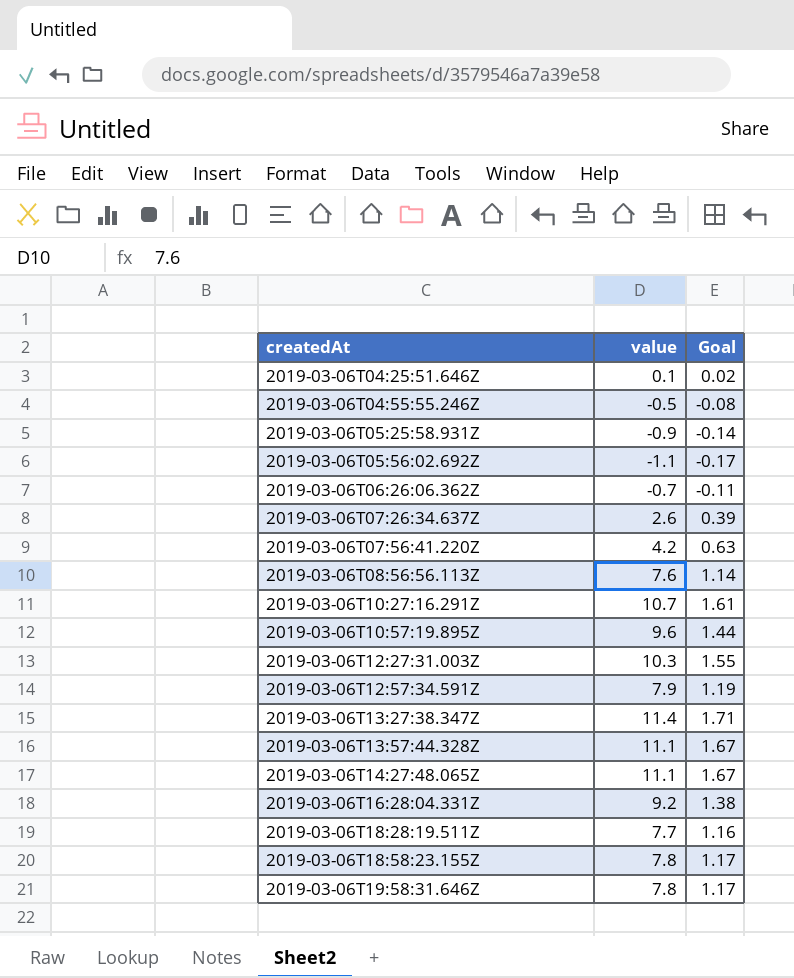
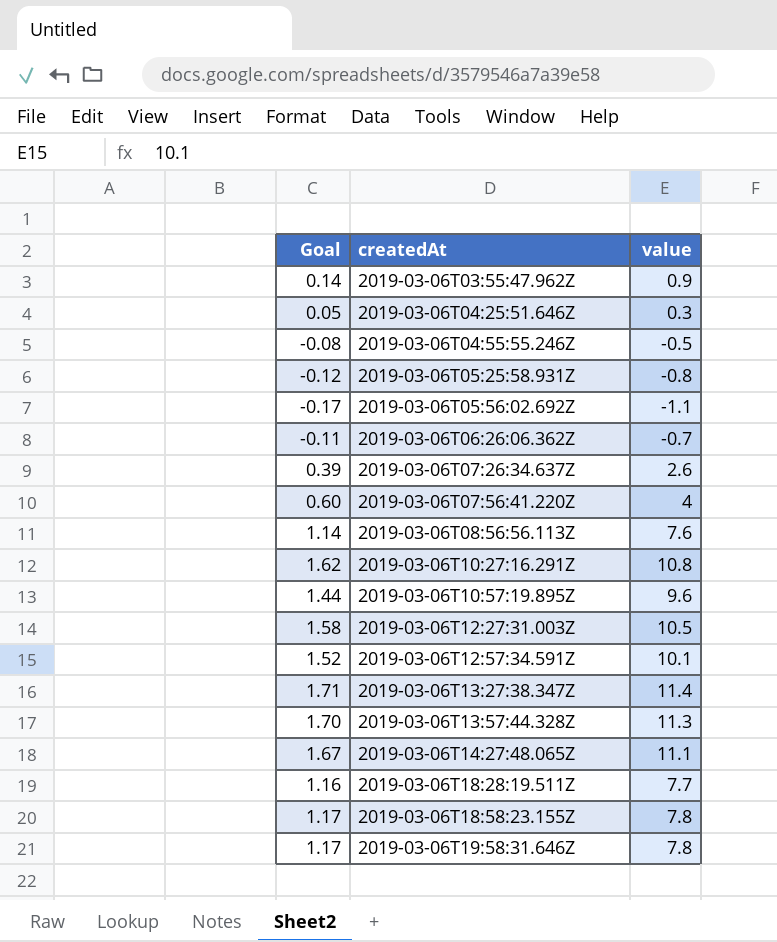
column Goal | position: 3 -> 1
row 2019-03-06T16:28:04.331Z: 9.2 | 1.38 -> none
row 2019-03-06T03:55:47.962Z: none -> 0.14 | 0.9
2019-03-06T04:25:51.646Z | Goal: 0.02 -> 0.05
2019-03-06T04:25:51.646Z | value: 0.1 -> 0.3
2019-03-06T05:25:58.931Z | Goal: -0.14 -> -0.12
2019-03-06T05:25:58.931Z | value: -0.9 -> -0.8
2019-03-06T07:56:41.220Z | Goal: 0.63 -> 0.60
2019-03-06T07:56:41.220Z | value: 4.2 -> 4
2019-03-06T10:27:16.291Z | Goal: 1.61 -> 1.62
2019-03-06T10:27:16.291Z | value: 10.7 -> 10.8
2019-03-06T12:27:31.003Z | Goal: 1.55 -> 1.58
2019-03-06T12:27:31.003Z | value: 10.3 -> 10.5
2019-03-06T12:57:34.591Z | Goal: 1.19 -> 1.52
2019-03-06T12:57:34.591Z | value: 7.9 -> 10.1
2019-03-06T13:57:44.328Z | Goal: 1.67 -> 1.70
2019-03-06T13:57:44.328Z | value: 11.1 -> 11.3

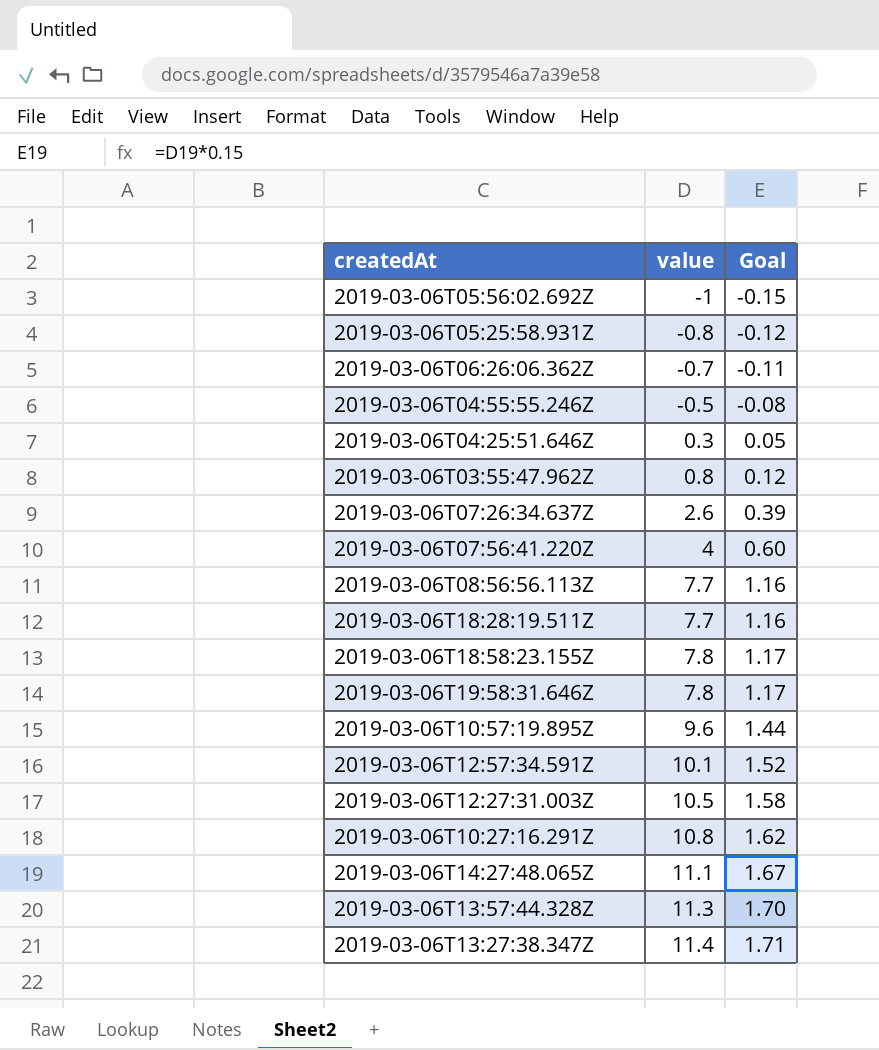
row order: createdAt ascending -> value ascending
column Goal | position: 1 -> 3
2019-03-06T05:56:02.692Z | value: -1.1 -> -1
2019-03-06T05:56:02.692Z | Goal: -0.17 -> -0.15
2019-03-06T03:55:47.962Z | value: 0.9 -> 0.8
2019-03-06T03:55:47.962Z | Goal: 0.14 -> 0.12
2019-03-06T08:56:56.113Z | value: 7.6 -> 7.7
2019-03-06T08:56:56.113Z | Goal: 1.14 -> 1.16

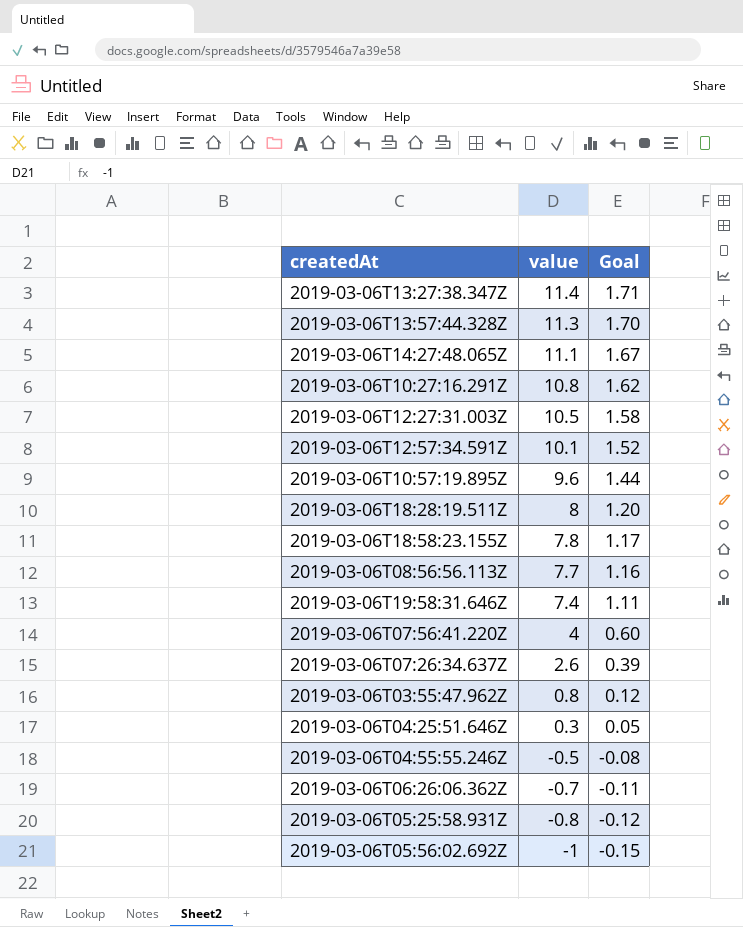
row order: value ascending -> value descending
2019-03-06T18:28:19.511Z | value: 7.7 -> 8
2019-03-06T18:28:19.511Z | Goal: 1.16 -> 1.20
2019-03-06T19:58:31.646Z | value: 7.8 -> 7.4
2019-03-06T19:58:31.646Z | Goal: 1.17 -> 1.11

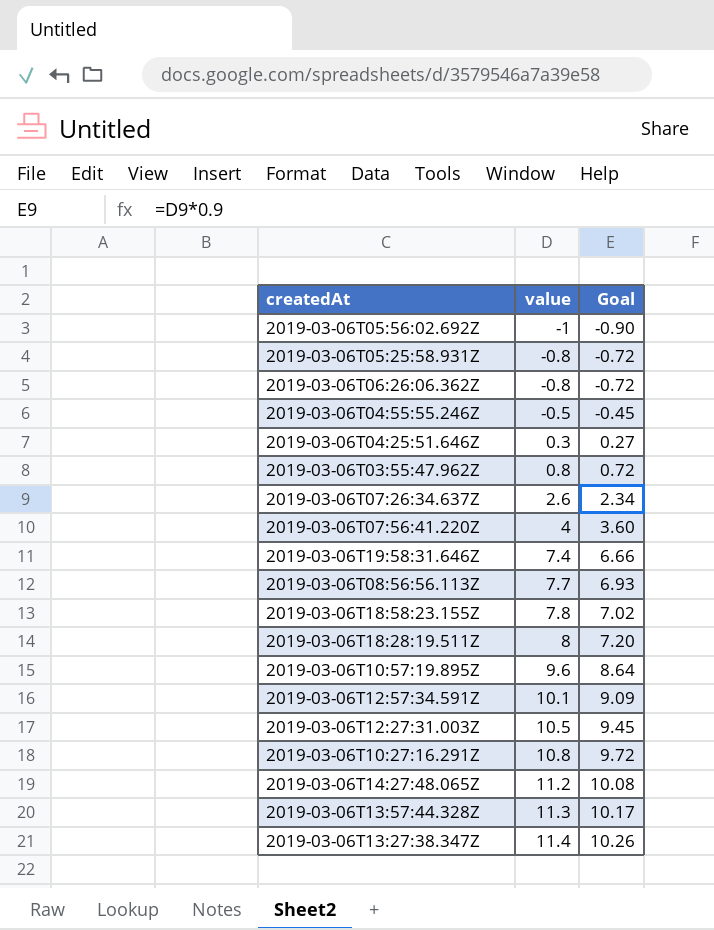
row order: value descending -> value ascending
column Goal | formula: [value] * 0.15 -> [value] * 0.9
2019-03-06T06:26:06.362Z | value: -0.7 -> -0.8
2019-03-06T14:27:48.065Z | value: 11.1 -> 11.2

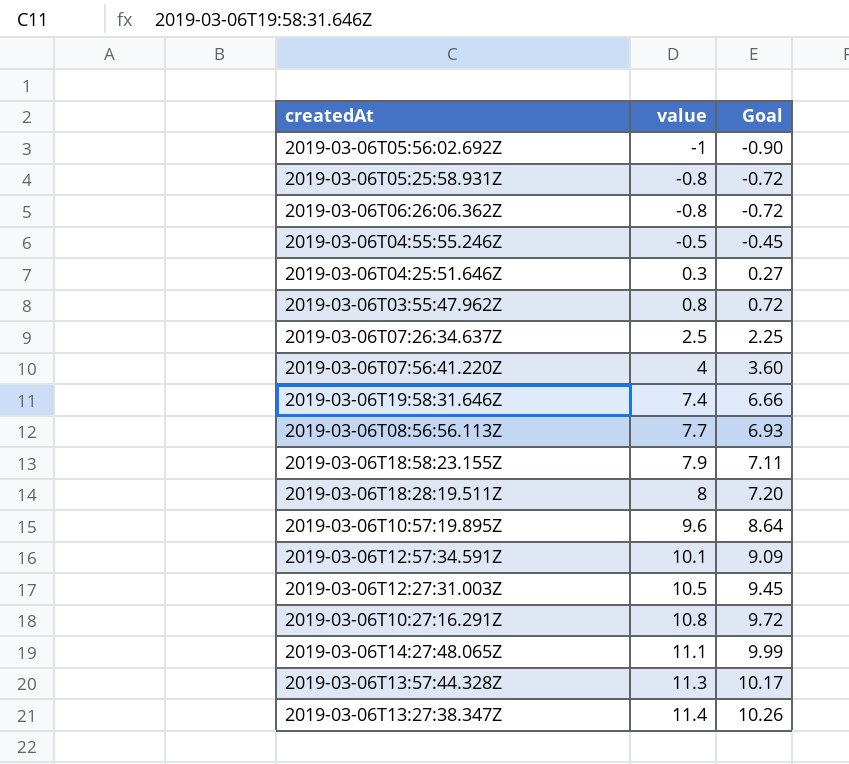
2019-03-06T07:26:34.637Z | value: 2.6 -> 2.5
2019-03-06T07:26:34.637Z | Goal: 2.34 -> 2.25
2019-03-06T18:58:23.155Z | value: 7.8 -> 7.9
2019-03-06T18:58:23.155Z | Goal: 7.02 -> 7.11
2019-03-06T14:27:48.065Z | value: 11.2 -> 11.1
2019-03-06T14:27:48.065Z | Goal: 10.08 -> 9.99

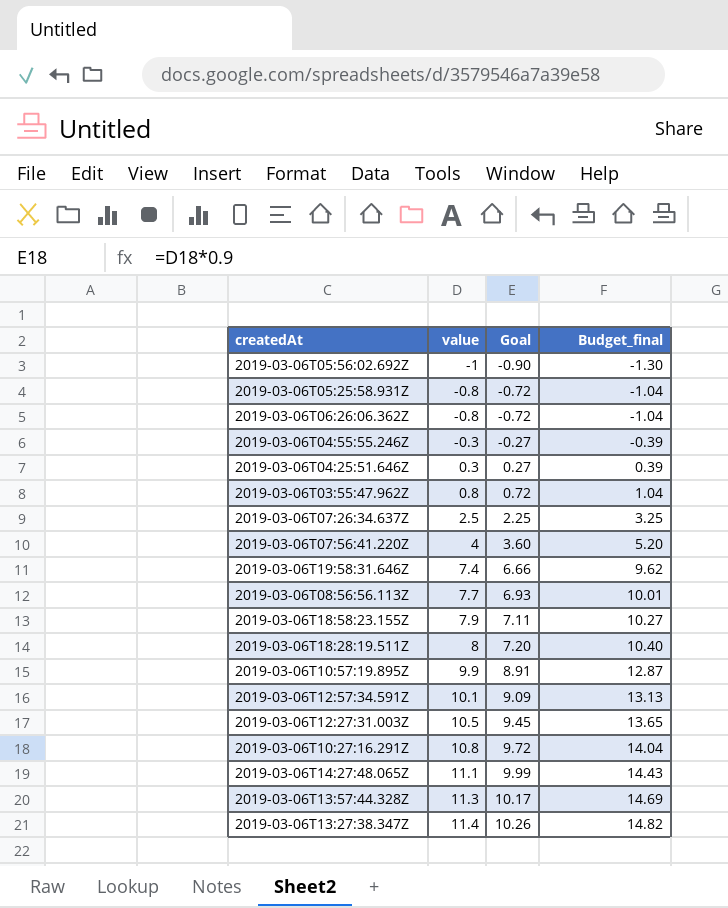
column Budget_final | formula: none -> [value] * 1.3
2019-03-06T04:55:55.246Z | value: -0.5 -> -0.3
2019-03-06T04:55:55.246Z | Goal: -0.45 -> -0.27
2019-03-06T10:57:19.895Z | value: 9.6 -> 9.9
2019-03-06T10:57:19.895Z | Goal: 8.64 -> 8.91

